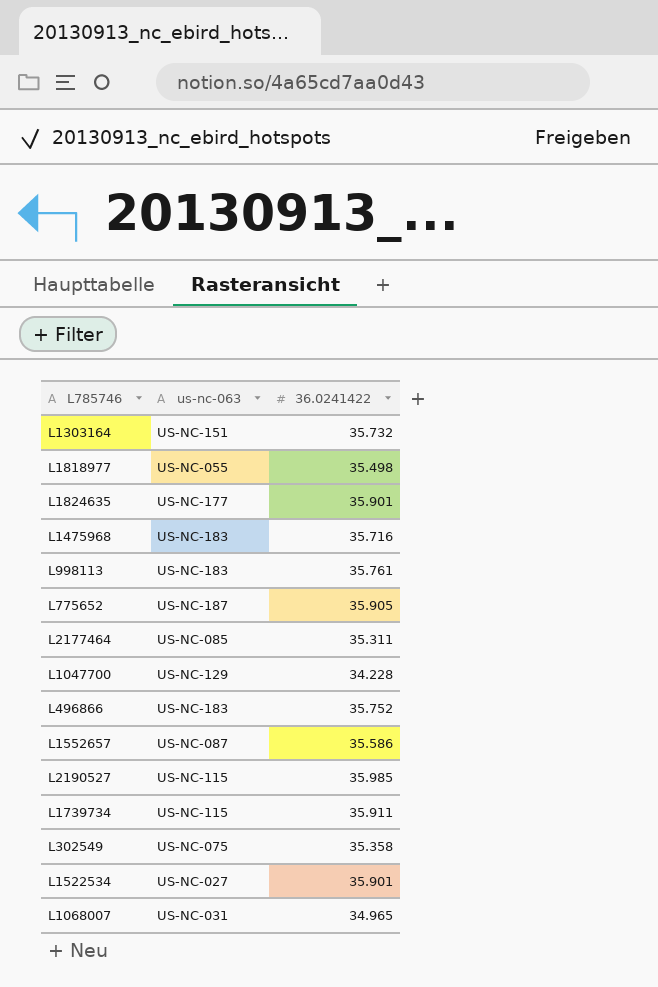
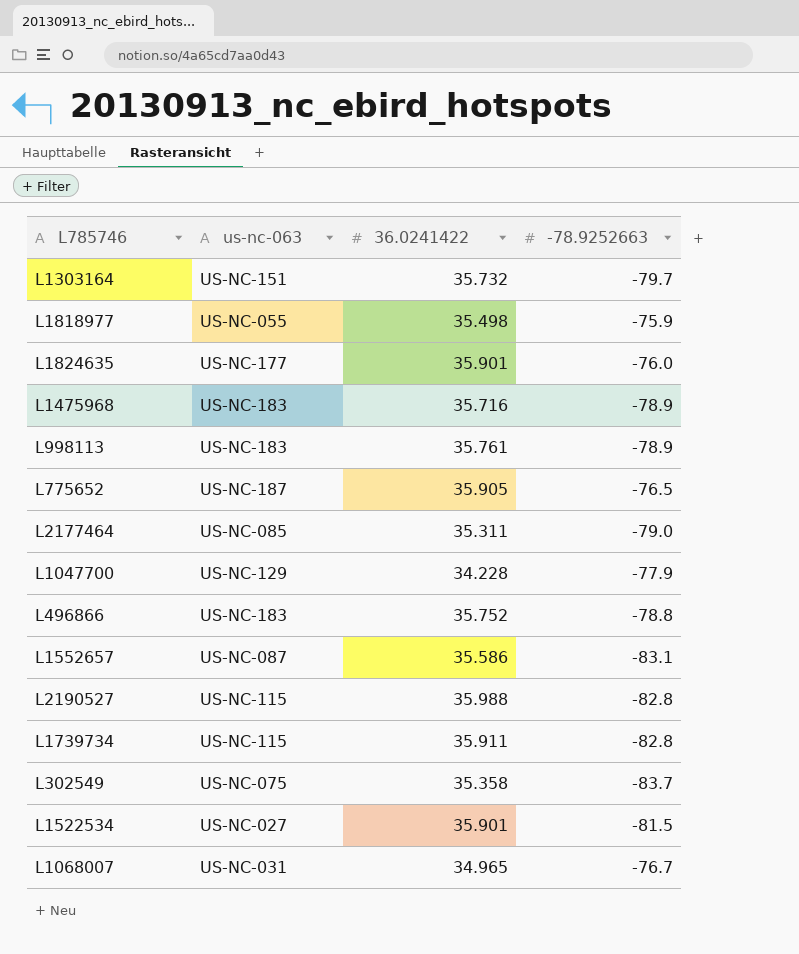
column -78.9252663 | position: none -> 4
L2190527 | 36.0241422: 35.985 -> 35.988

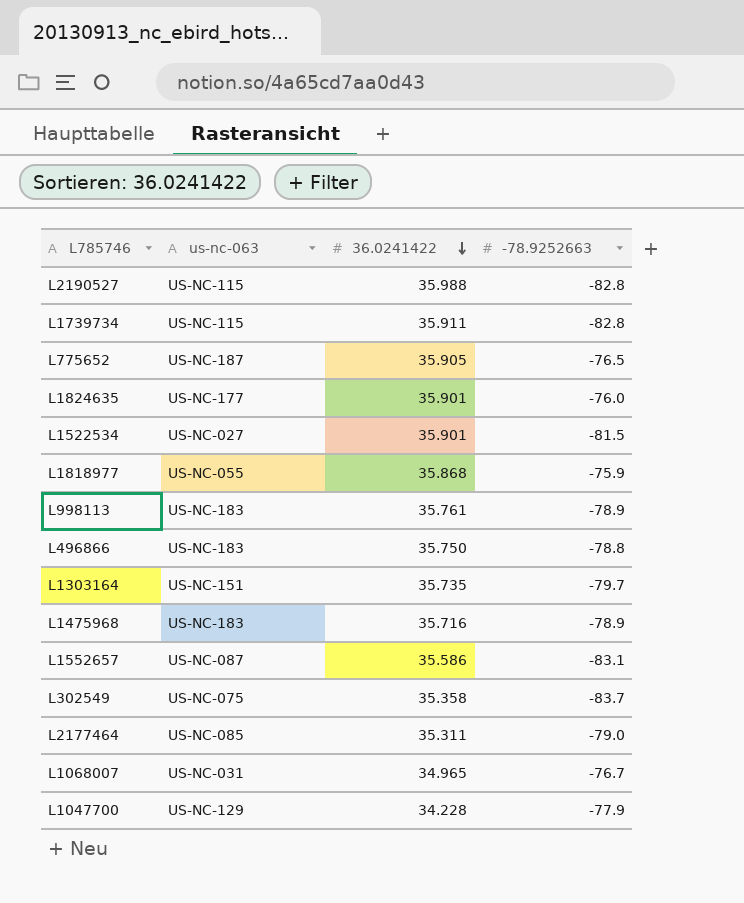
row order: none -> 36.0241422 descending
L1818977 | 36.0241422: 35.498 -> 35.868
L496866 | 36.0241422: 35.752 -> 35.750
L1303164 | 36.0241422: 35.732 -> 35.735

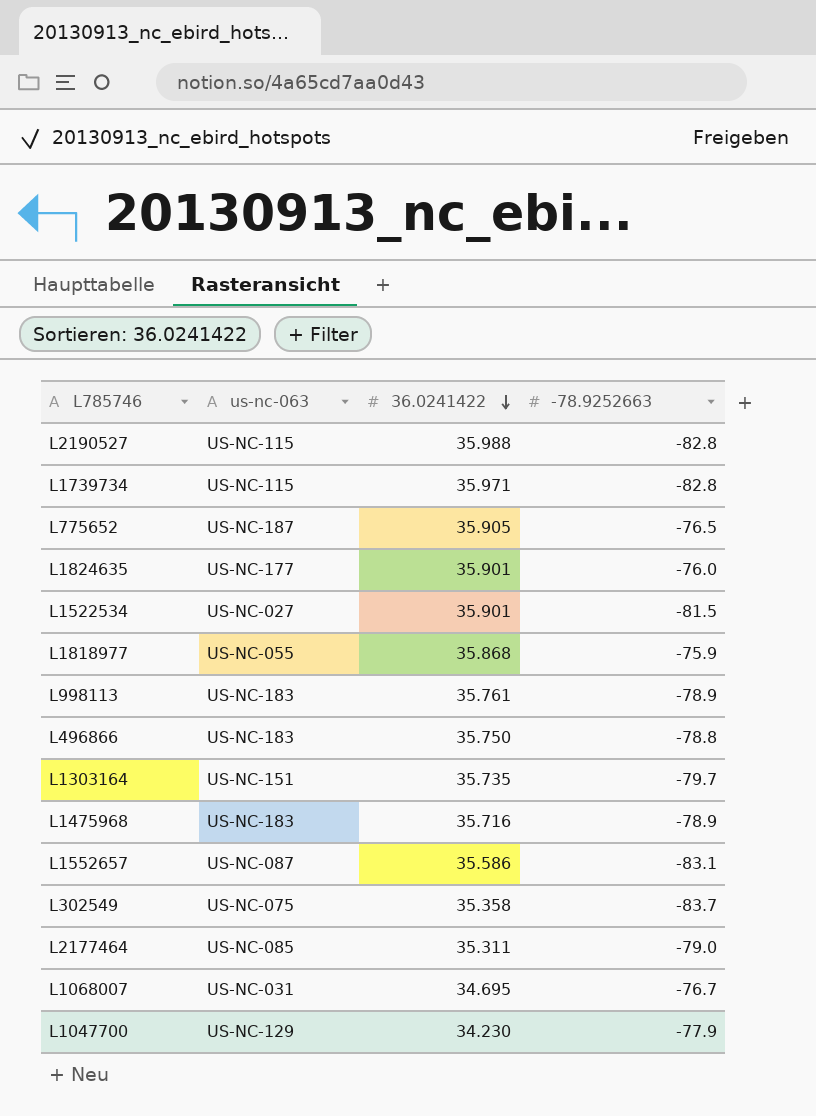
L1739734 | 36.0241422: 35.911 -> 35.971
L1068007 | 36.0241422: 34.965 -> 34.695
L1047700 | 36.0241422: 34.228 -> 34.230

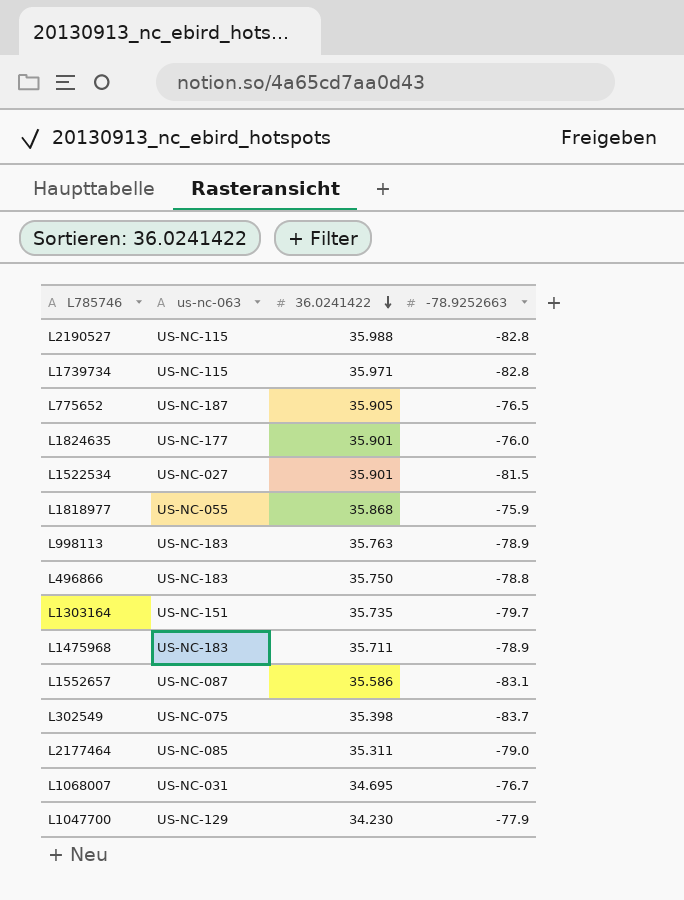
L998113 | 36.0241422: 35.761 -> 35.763
L1475968 | 36.0241422: 35.716 -> 35.711
L302549 | 36.0241422: 35.358 -> 35.398

